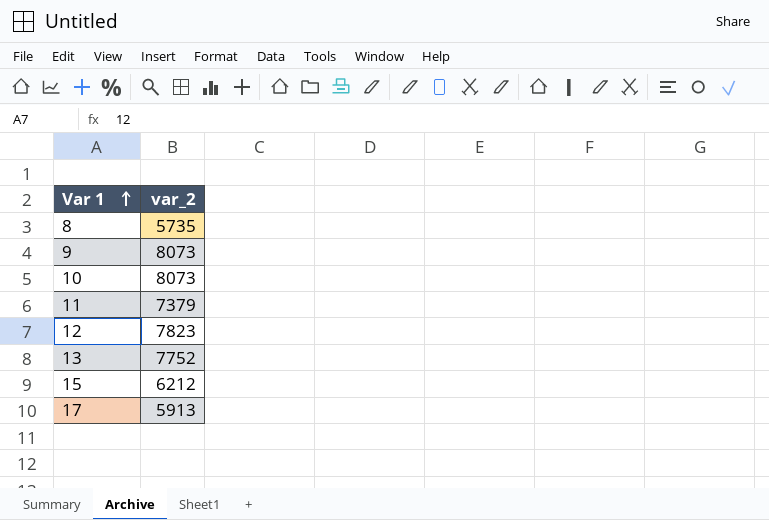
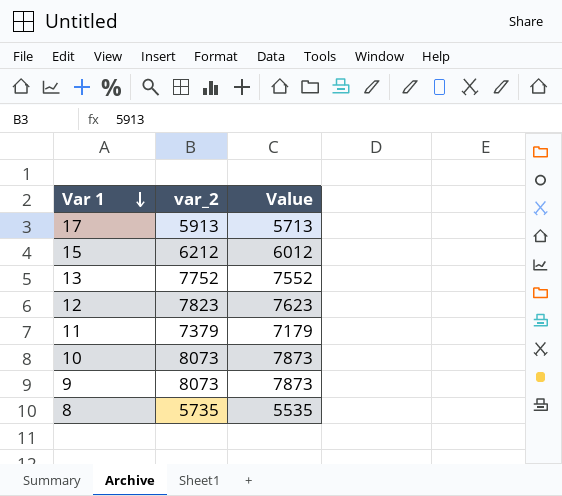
row order: Var 1 ascending -> Var 1 descending
column Value | formula: none -> [var_2] - 200

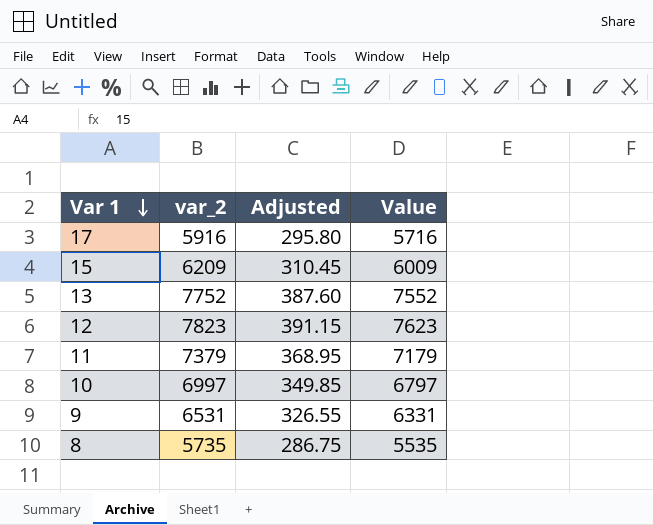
column Adjusted | formula: none -> [var_2] * 0.05
17 | var_2: 5913 -> 5916
17 | Value: 5713 -> 5716
15 | var_2: 6212 -> 6209
15 | Value: 6012 -> 6009
10 | var_2: 8073 -> 6997
10 | Value: 7873 -> 6797
9 | var_2: 8073 -> 6531
9 | Value: 7873 -> 6331

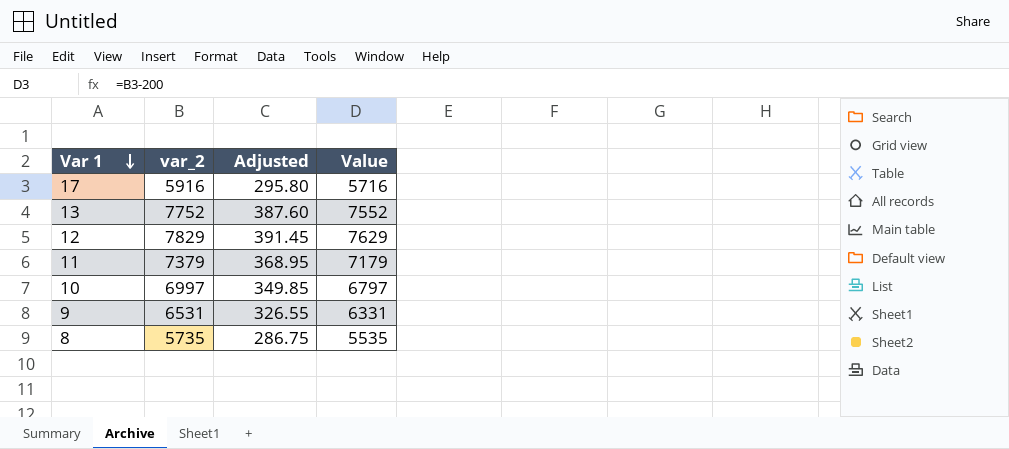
row 15: 6209 | 310.45 | 6009 -> none
12 | var_2: 7823 -> 7829
12 | Adjusted: 391.15 -> 391.45
12 | Value: 7623 -> 7629

